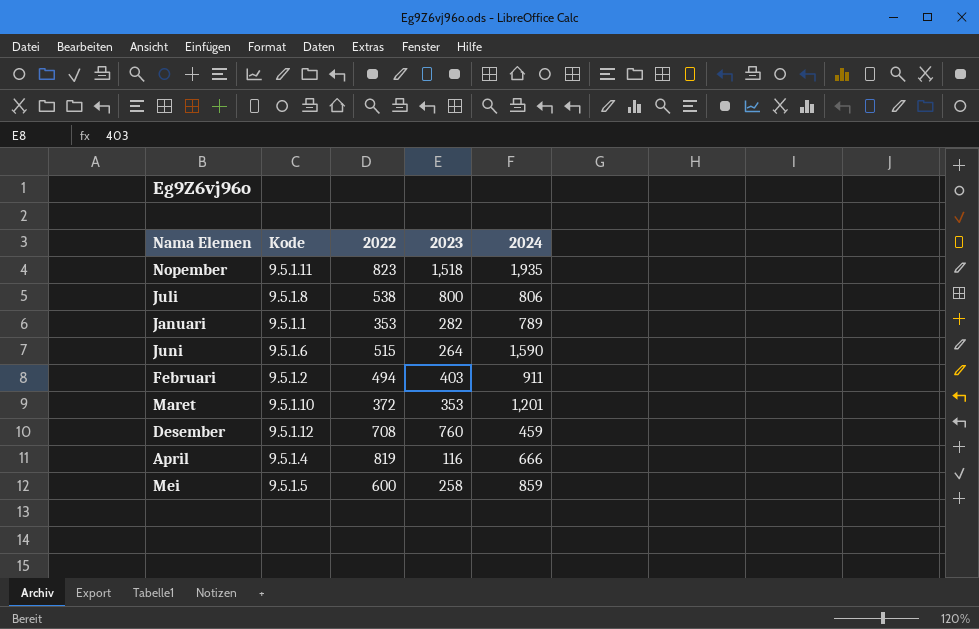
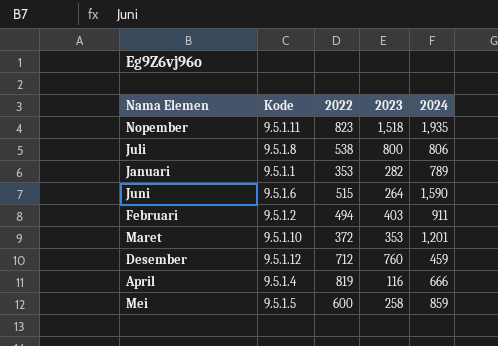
Desember | 2022: 708 -> 712

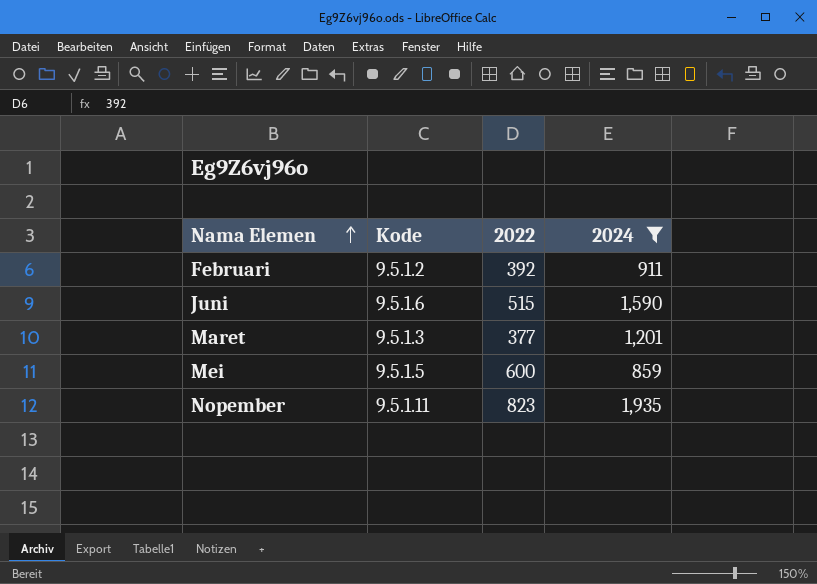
filter: none -> 2024 >= 859
row order: none -> Nama Elemen ascending
column 2023 | position: 4 -> none
Februari | 2022: 494 -> 392
Maret | Kode: 9.5.1.10 -> 9.5.1.3
Maret | 2022: 372 -> 377

